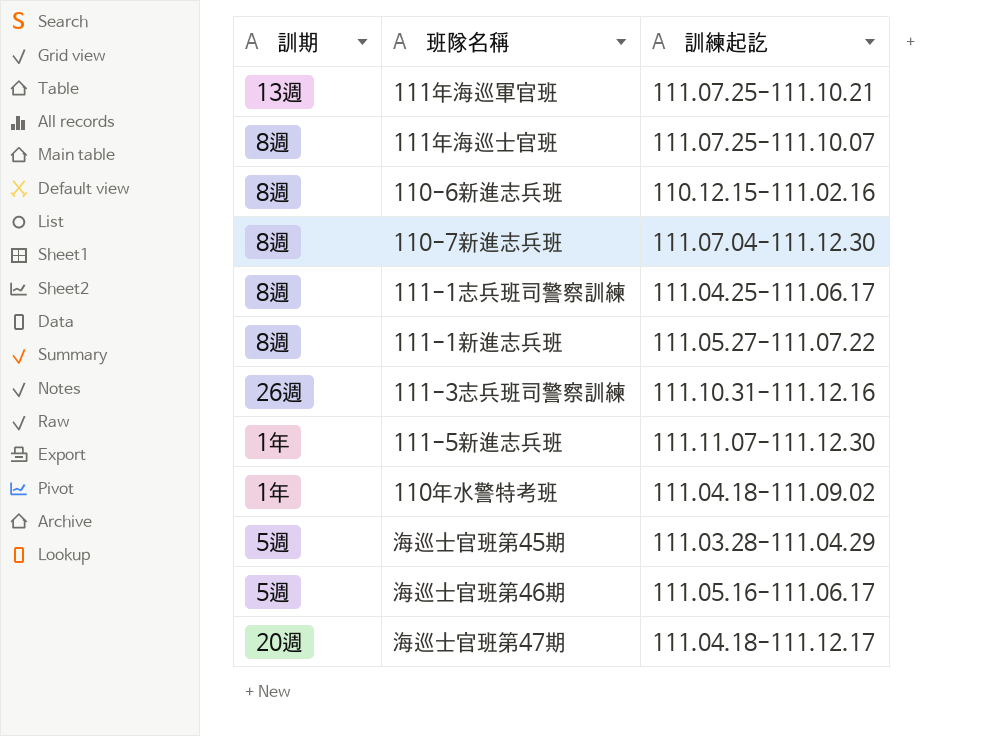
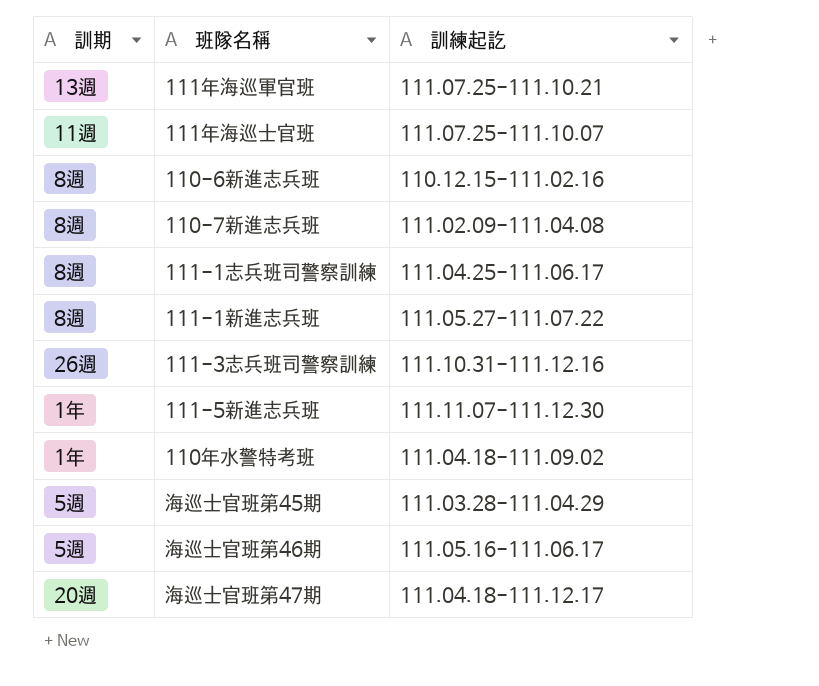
111年海巡士官班 | 訓期: 8週 -> 11週
110-7新進志兵班 | 訓練起訖: 111.07.04-111.12.30 -> 111.02.09-111.04.08

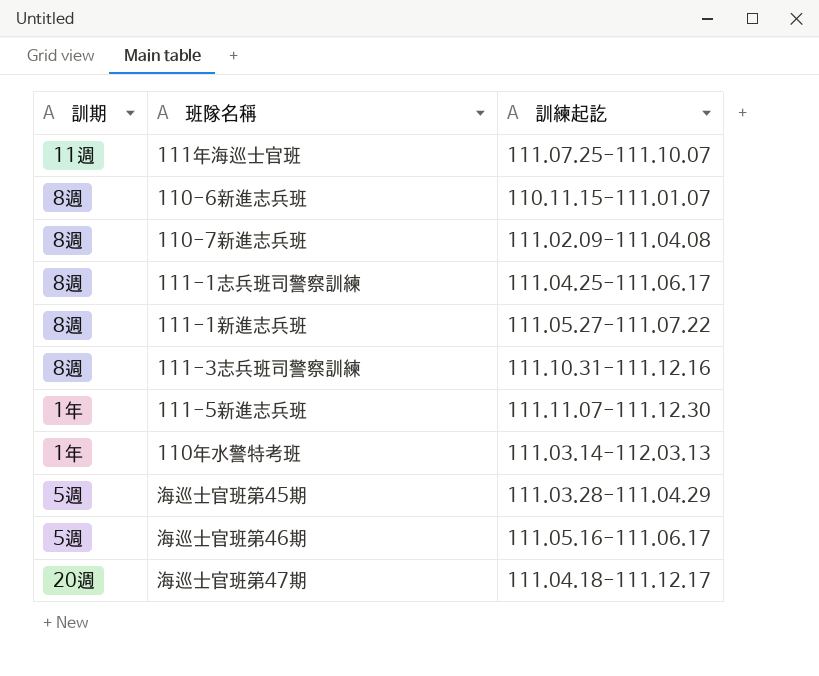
row 111年海巡軍官班: 13週 | 111.07.25-111.10.21 -> none
110-6新進志兵班 | 訓練起訖: 110.12.15-111.02.16 -> 110.11.15-111.01.07
111-3志兵班司警察訓練 | 訓期: 26週 -> 8週
110年水警特考班 | 訓練起訖: 111.04.18-111.09.02 -> 111.03.14-112.03.13

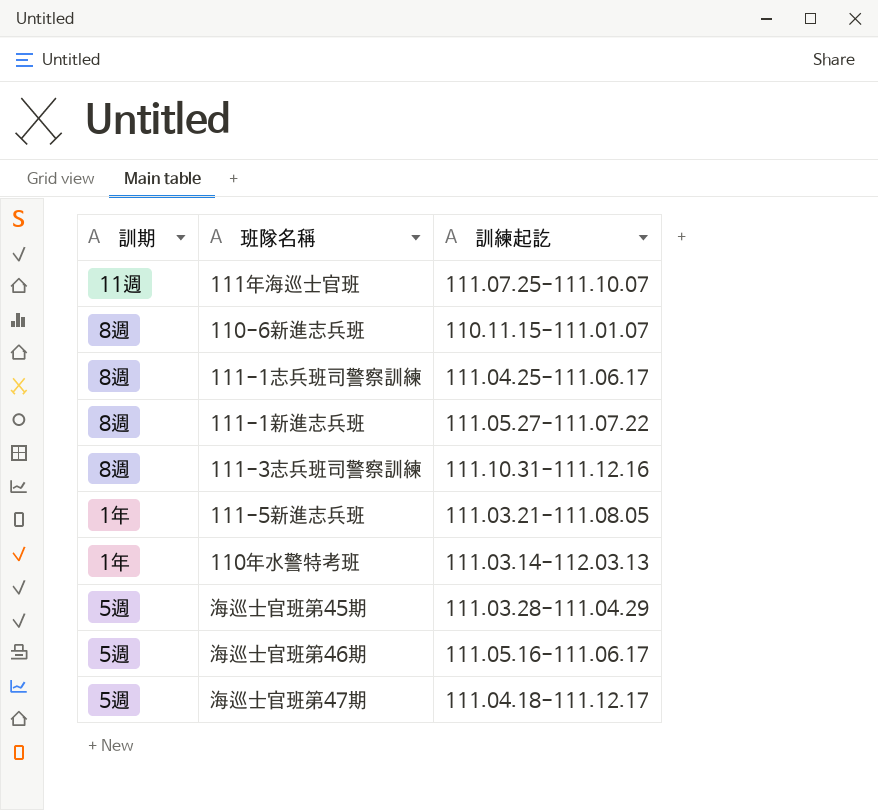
row 110-7新進志兵班: 8週 | 111.02.09-111.04.08 -> none
111-5新進志兵班 | 訓練起訖: 111.11.07-111.12.30 -> 111.03.21-111.08.05
海巡士官班第47期 | 訓期: 20週 -> 5週

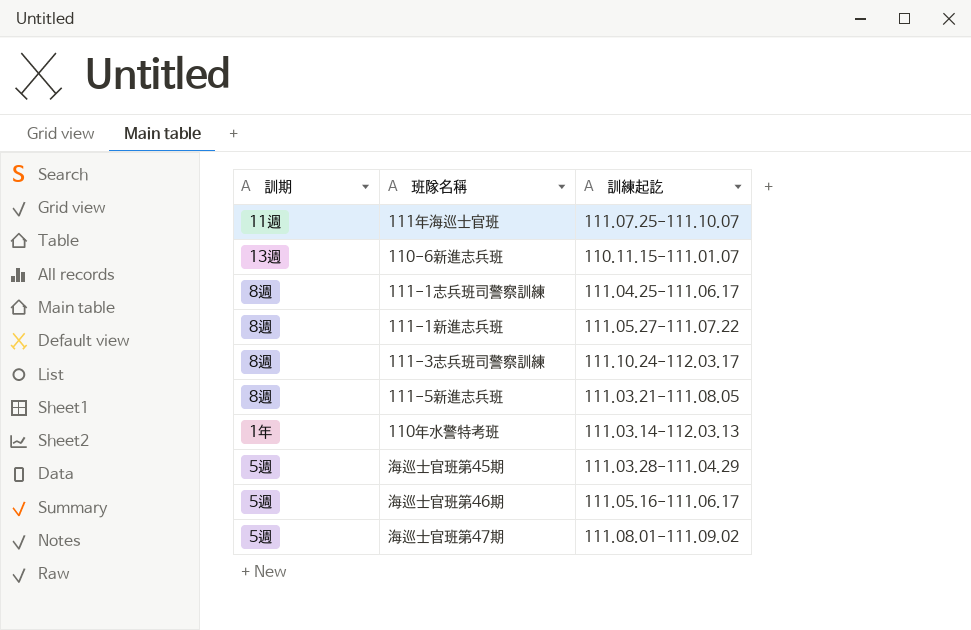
110-6新進志兵班 | 訓期: 8週 -> 13週
111-3志兵班司警察訓練 | 訓練起訖: 111.10.31-111.12.16 -> 111.10.24-112.03.17
111-5新進志兵班 | 訓期: 1年 -> 8週
海巡士官班第47期 | 訓練起訖: 111.04.18-111.12.17 -> 111.08.01-111.09.02

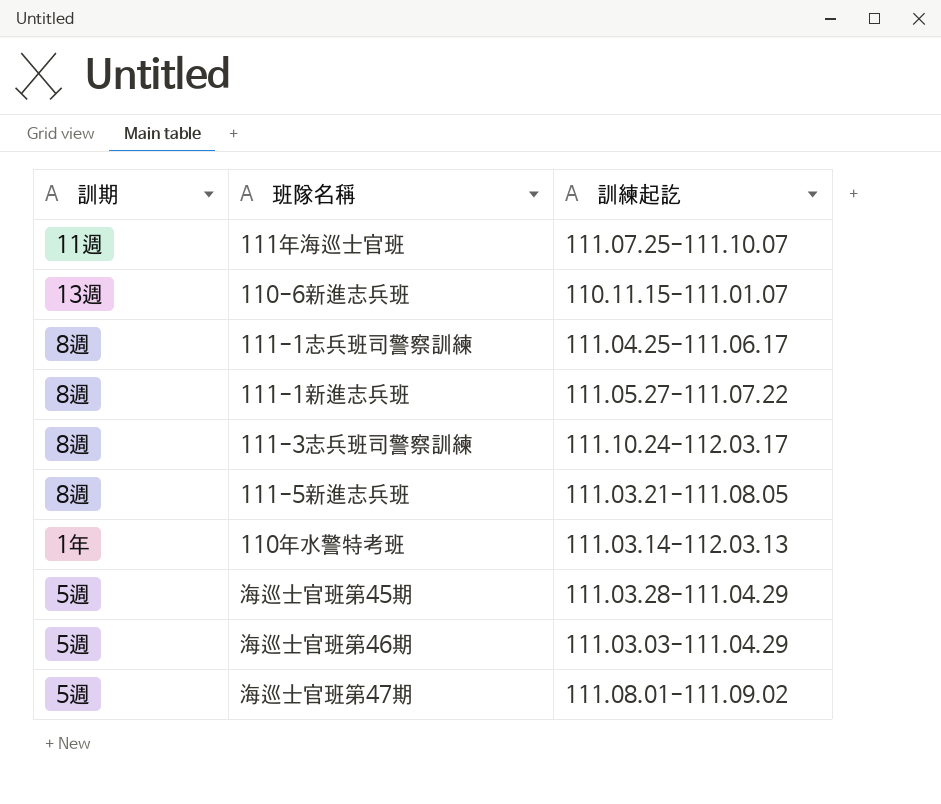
海巡士官班第46期 | 訓練起訖: 111.05.16-111.06.17 -> 111.03.03-111.04.29

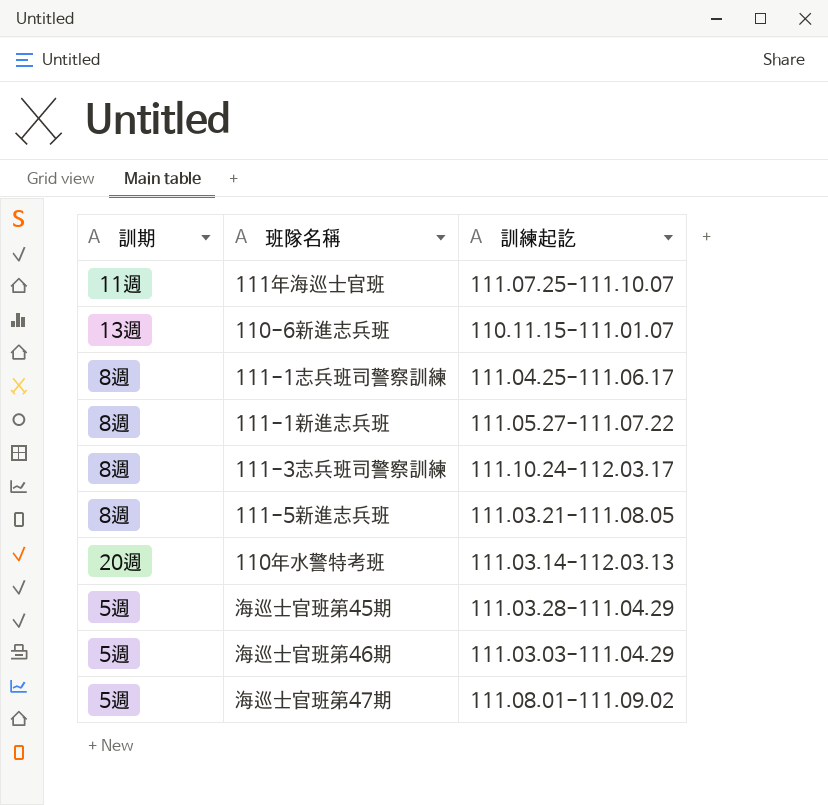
110年水警特考班 | 訓期: 1年 -> 20週

